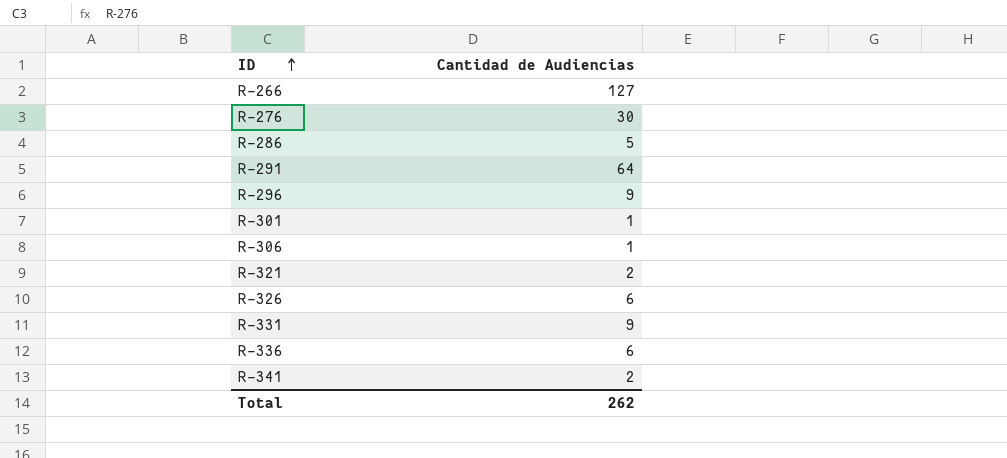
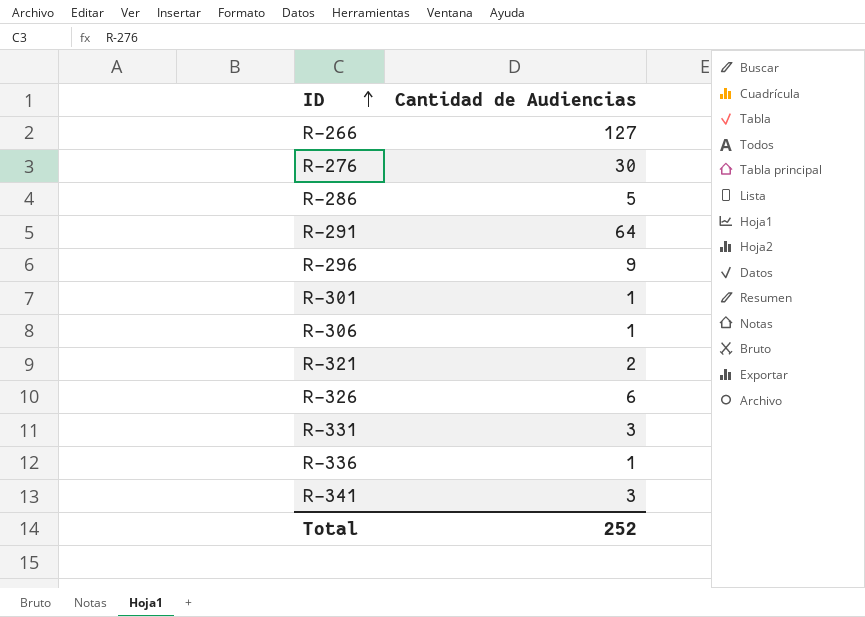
R-331 | Cantidad de Audiencias: 9 -> 3
R-336 | Cantidad de Audiencias: 6 -> 1
R-341 | Cantidad de Audiencias: 2 -> 3
Total | Cantidad de Audiencias: 262 -> 252

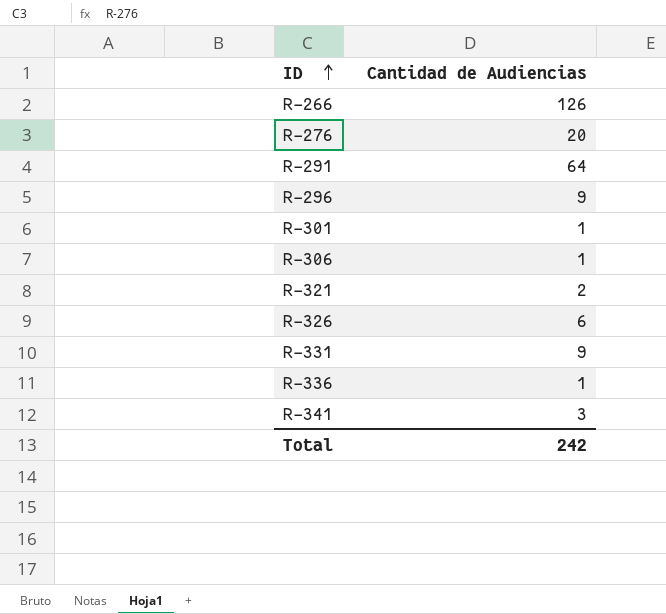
row R-286: 5 -> none
R-266 | Cantidad de Audiencias: 127 -> 126
R-276 | Cantidad de Audiencias: 30 -> 20
R-331 | Cantidad de Audiencias: 3 -> 9
Total | Cantidad de Audiencias: 252 -> 242

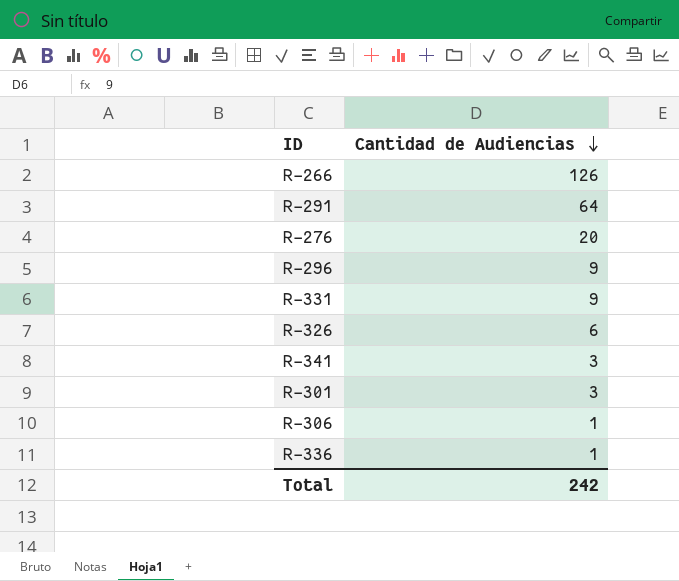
row order: ID ascending -> Cantidad de Audiencias descending
row R-321: 2 -> none
R-301 | Cantidad de Audiencias: 1 -> 3

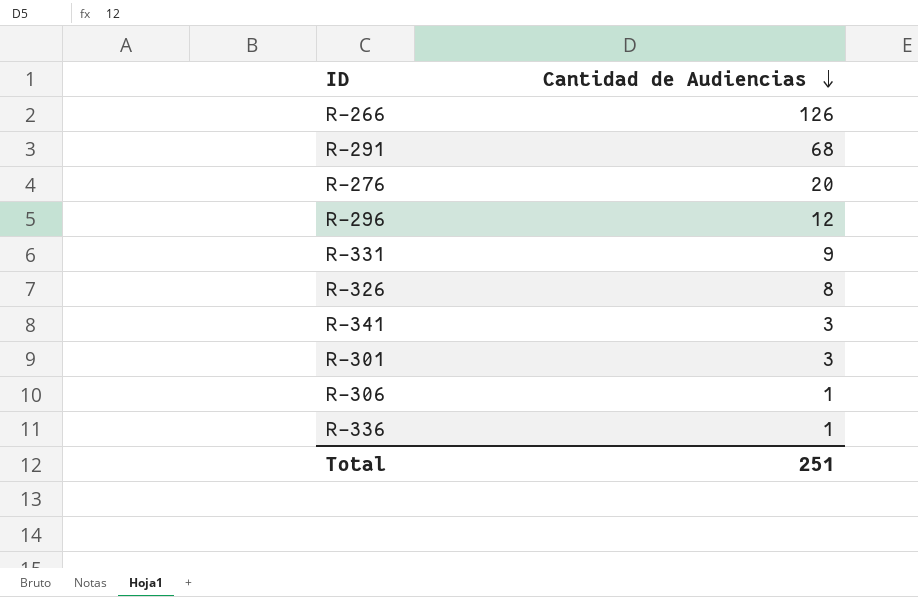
R-291 | Cantidad de Audiencias: 64 -> 68
R-296 | Cantidad de Audiencias: 9 -> 12
R-326 | Cantidad de Audiencias: 6 -> 8
Total | Cantidad de Audiencias: 242 -> 251

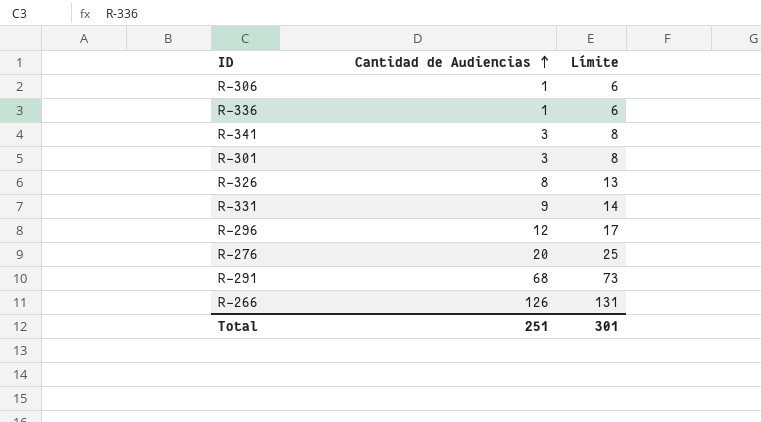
row order: Cantidad de Audiencias descending -> Cantidad de Audiencias ascending
column Límite | formula: none -> [Cantidad de Audiencias] + 5

